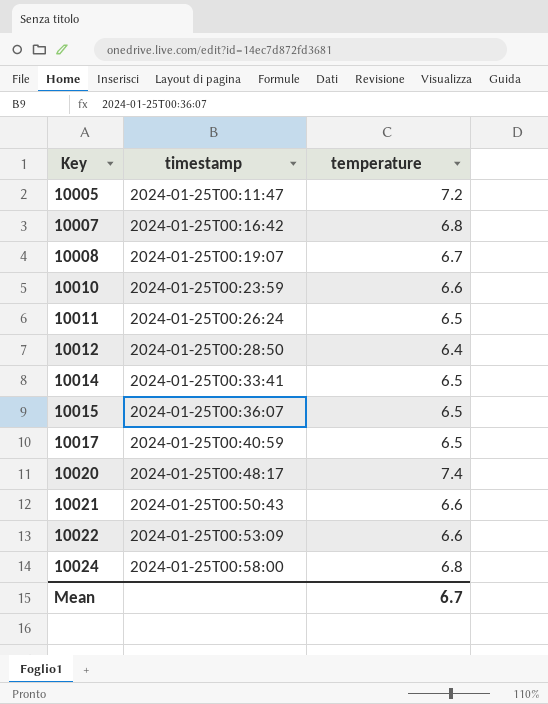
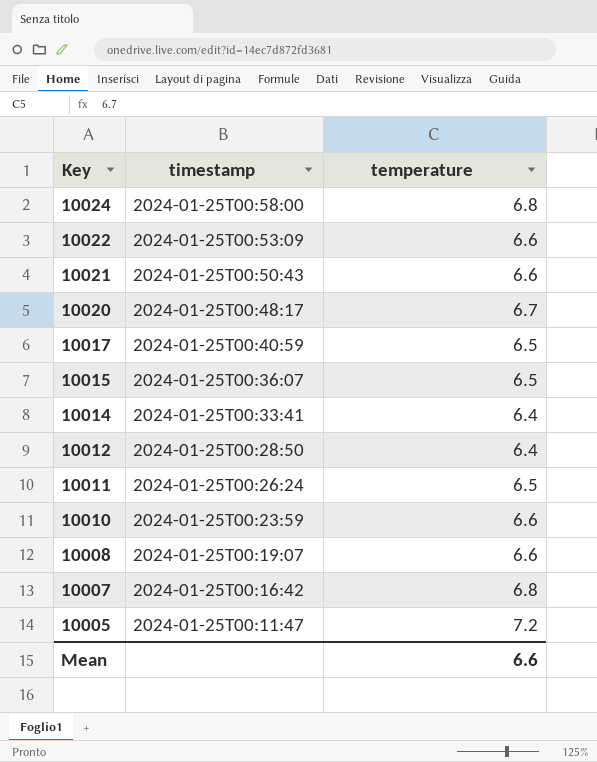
row order: Key ascending -> Key descending
10020 | temperature: 7.4 -> 6.7
10014 | temperature: 6.5 -> 6.4
10008 | temperature: 6.7 -> 6.6
Mean | temperature: 6.7 -> 6.6

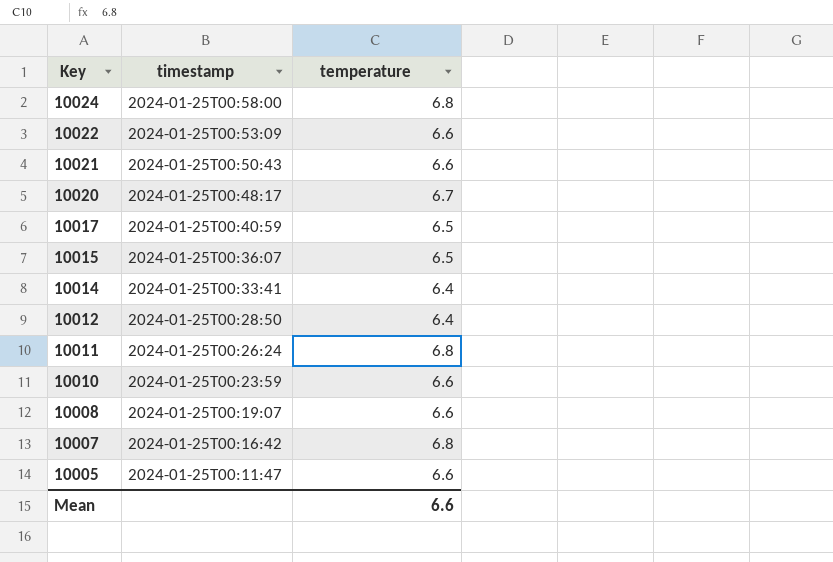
10011 | temperature: 6.5 -> 6.8
10005 | temperature: 7.2 -> 6.6

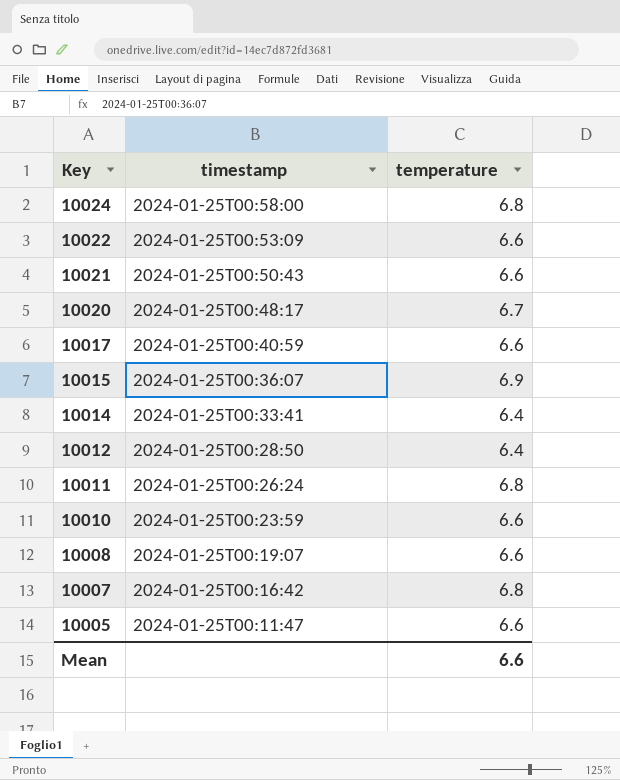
10017 | temperature: 6.5 -> 6.6
10015 | temperature: 6.5 -> 6.9

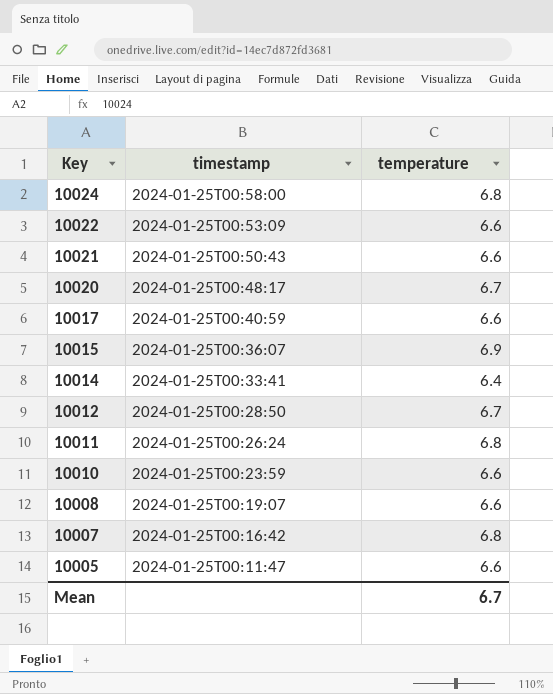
10012 | temperature: 6.4 -> 6.7
Mean | temperature: 6.6 -> 6.7

